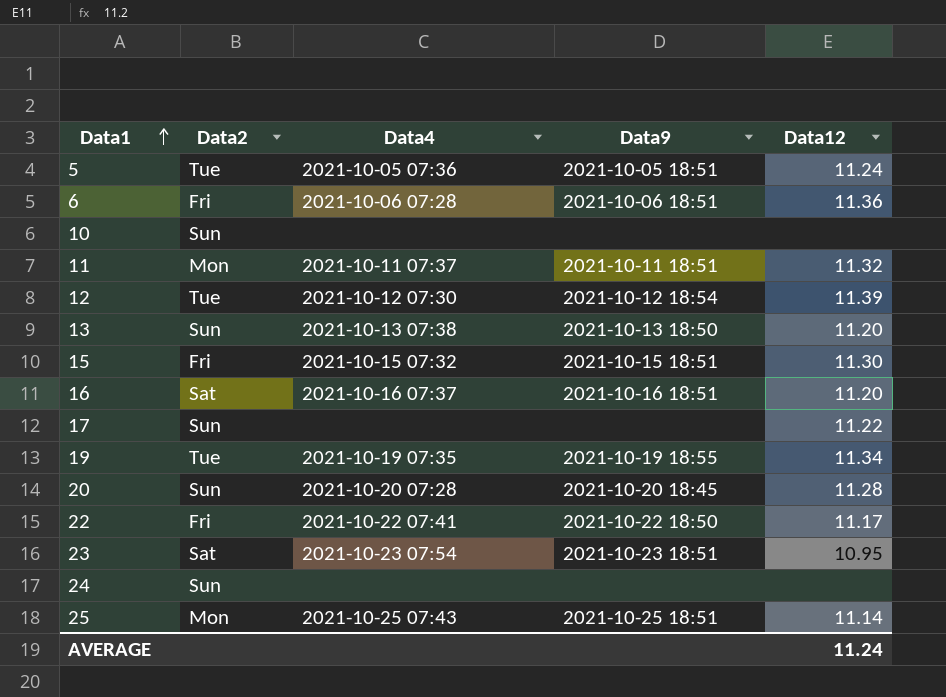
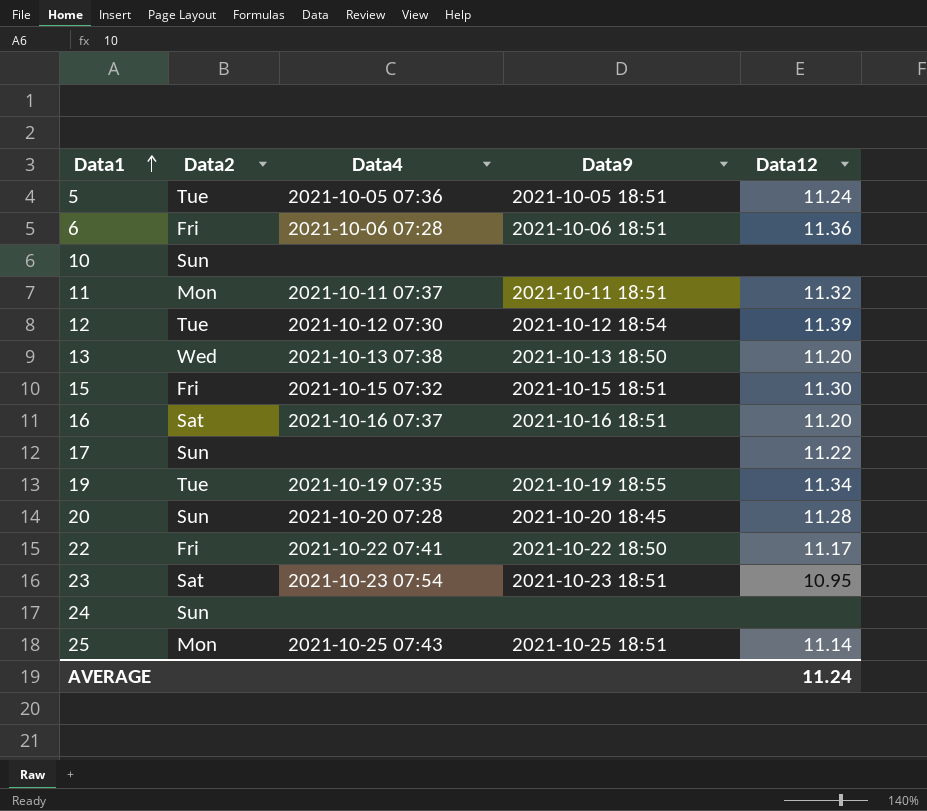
13 | Data2: Sun -> Wed

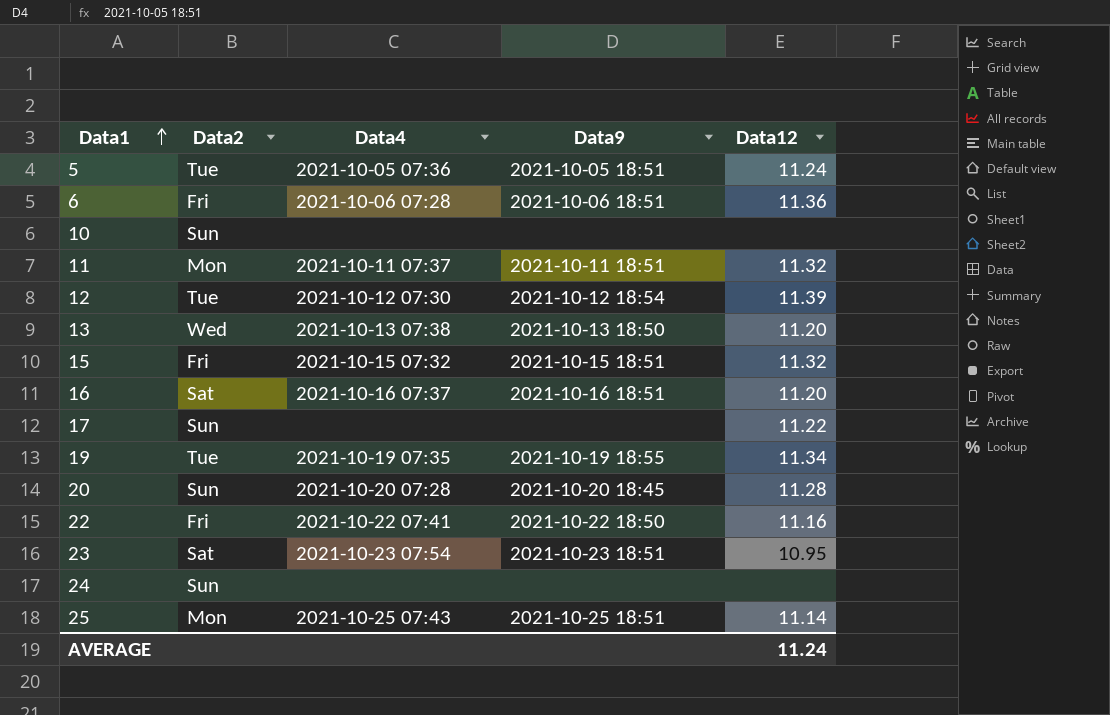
15 | Data12: 11.30 -> 11.32
22 | Data12: 11.17 -> 11.16

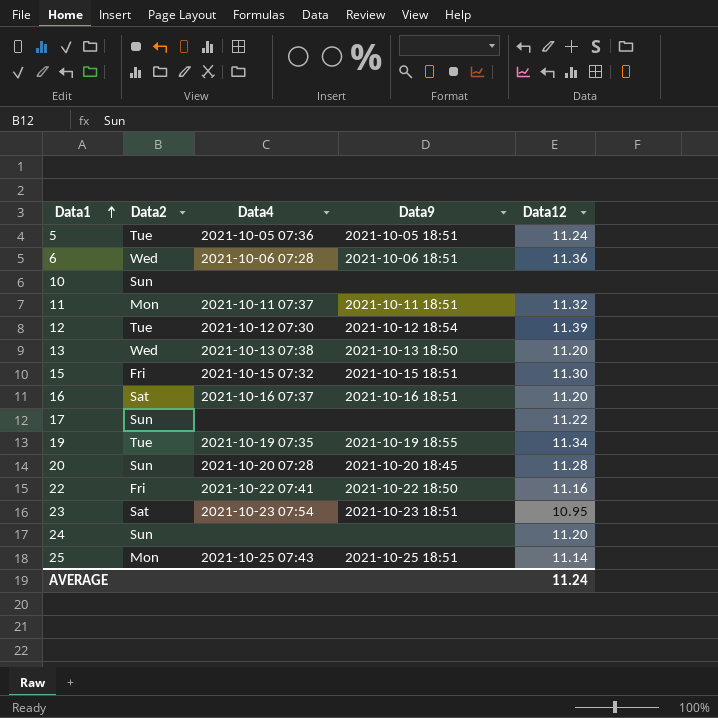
6 | Data2: Fri -> Wed
15 | Data12: 11.32 -> 11.30
24 | Data12: none -> 11.20

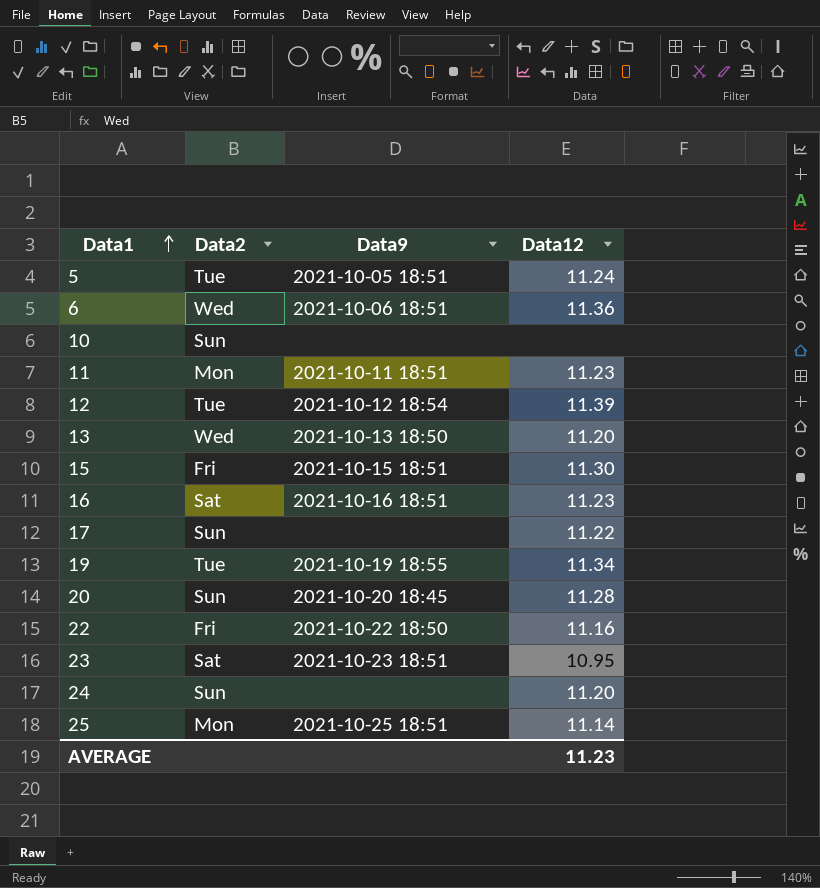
column Data4 | position: 3 -> none
11 | Data12: 11.32 -> 11.23
16 | Data12: 11.20 -> 11.23
AVERAGE | Data12: 11.24 -> 11.23

